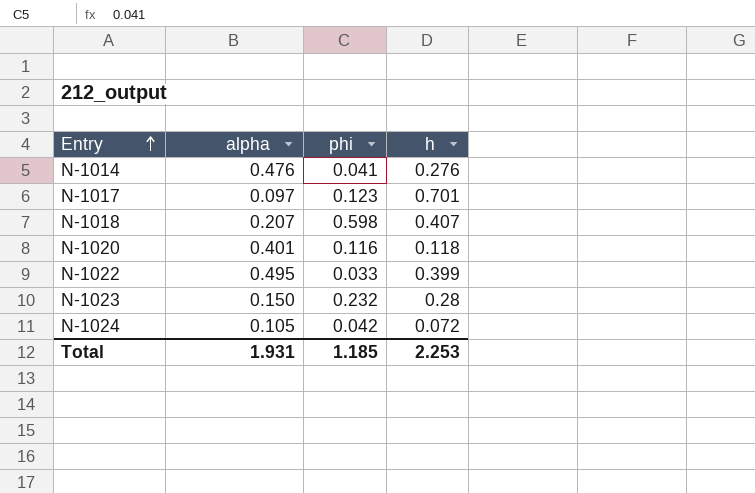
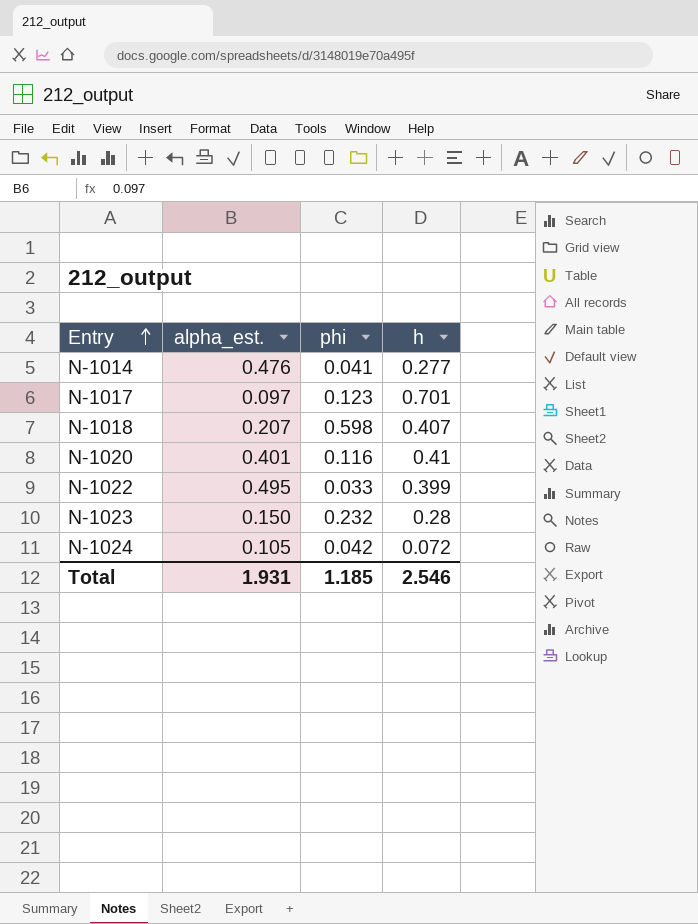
column name: alpha -> alpha_est.
N-1014 | h: 0.276 -> 0.277
N-1020 | h: 0.118 -> 0.41
Total | h: 2.253 -> 2.546

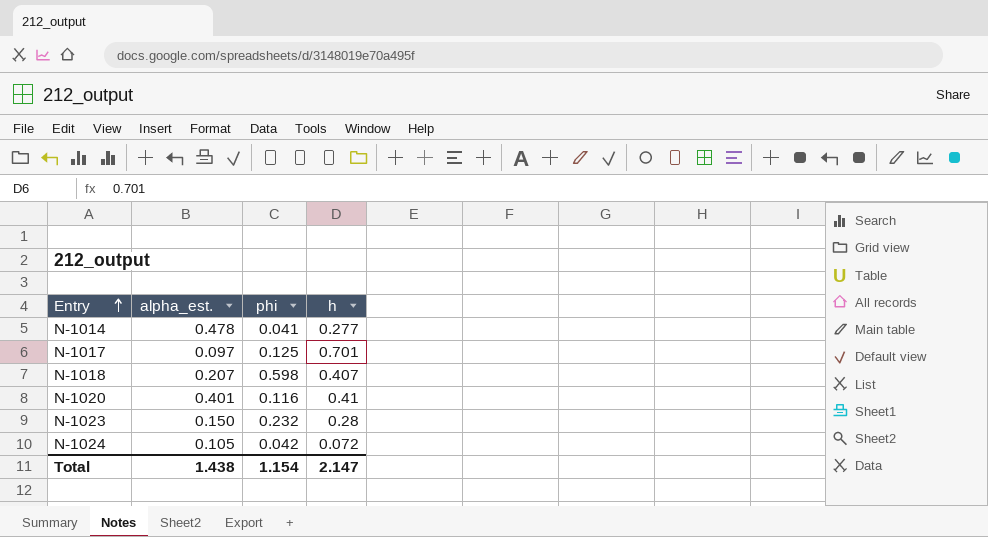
row N-1022: 0.495 | 0.033 | 0.399 -> none
N-1014 | alpha_est.: 0.476 -> 0.478
N-1017 | phi: 0.123 -> 0.125
Total | alpha_est.: 1.931 -> 1.438
Total | phi: 1.185 -> 1.154
Total | h: 2.546 -> 2.147

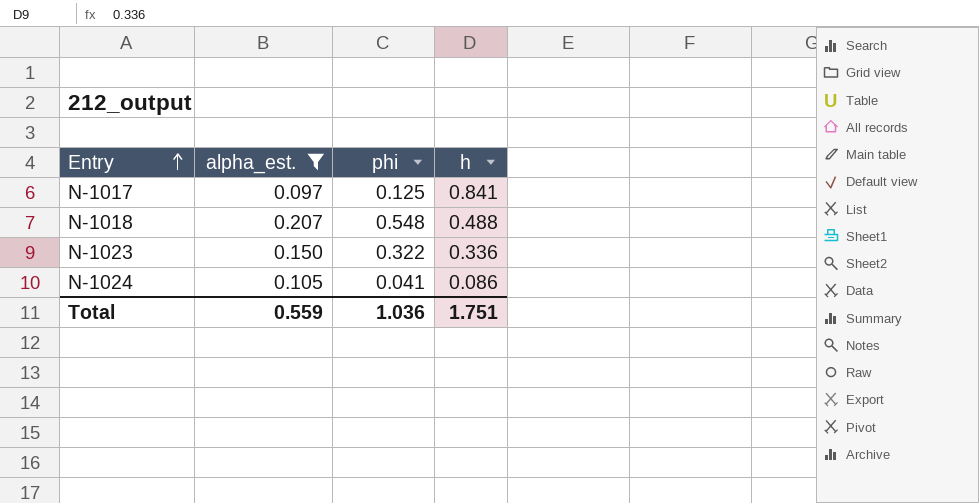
filter: none -> alpha_est. <= 0.207
N-1017 | h: 0.701 -> 0.841
N-1018 | phi: 0.598 -> 0.548
N-1018 | h: 0.407 -> 0.488
N-1023 | phi: 0.232 -> 0.322
N-1023 | h: 0.28 -> 0.336
N-1024 | phi: 0.042 -> 0.041
N-1024 | h: 0.072 -> 0.086
Total | alpha_est.: 1.438 -> 0.559
Total | phi: 1.154 -> 1.036
Total | h: 2.147 -> 1.751

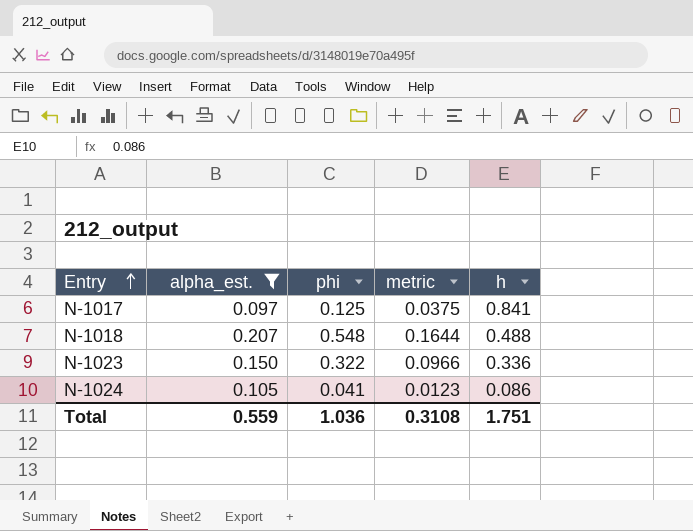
column metric | formula: none -> [phi] * 0.3

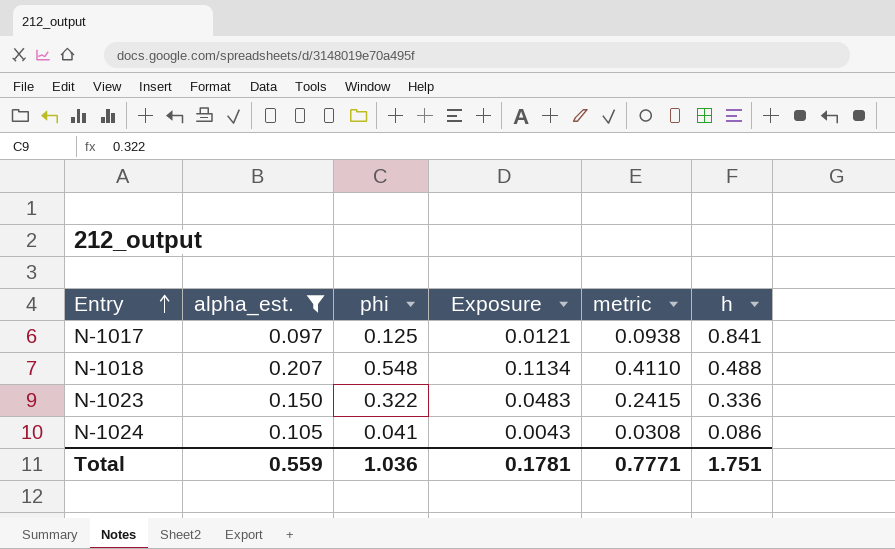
column Exposure | formula: none -> [alpha_est.] * [phi]
column metric | formula: [phi] * 0.3 -> [phi] * 0.75
Total | metric: 0.3108 -> 0.7771

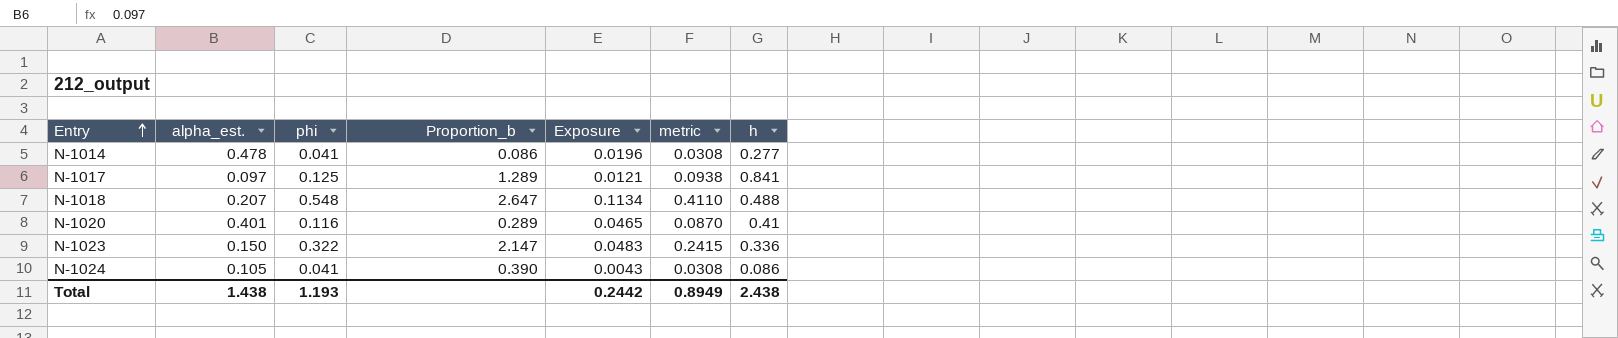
filter: alpha_est. <= 0.207 -> none
column Proportion_b | formula: none -> [phi] / [alpha_est.]
Total | alpha_est.: 0.559 -> 1.438
Total | phi: 1.036 -> 1.193
Total | Exposure: 0.1781 -> 0.2442
Total | metric: 0.7771 -> 0.8949
Total | h: 1.751 -> 2.438

